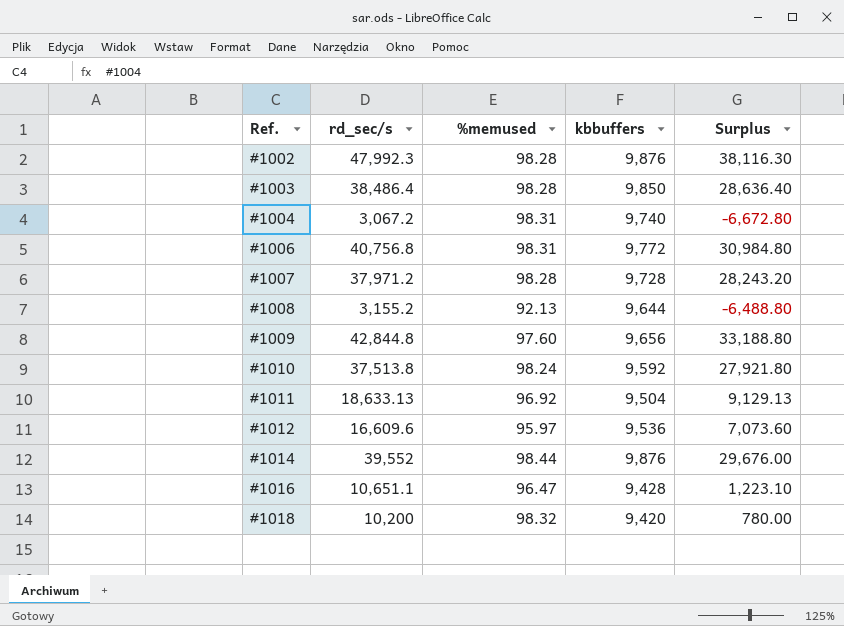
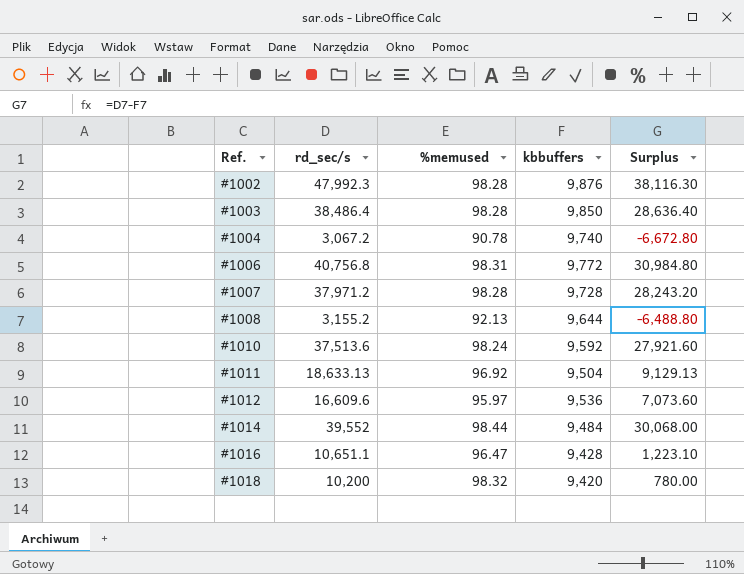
row #1009: 42,844.8 | 97.60 | 9,656 | 33,188.80 -> none
#1004 | %memused: 98.31 -> 90.78
#1010 | rd_sec/s: 37,513.8 -> 37,513.6
#1010 | Surplus: 27,921.80 -> 27,921.60
#1014 | kbbuffers: 9,876 -> 9,484
#1014 | Surplus: 29,676.00 -> 30,068.00

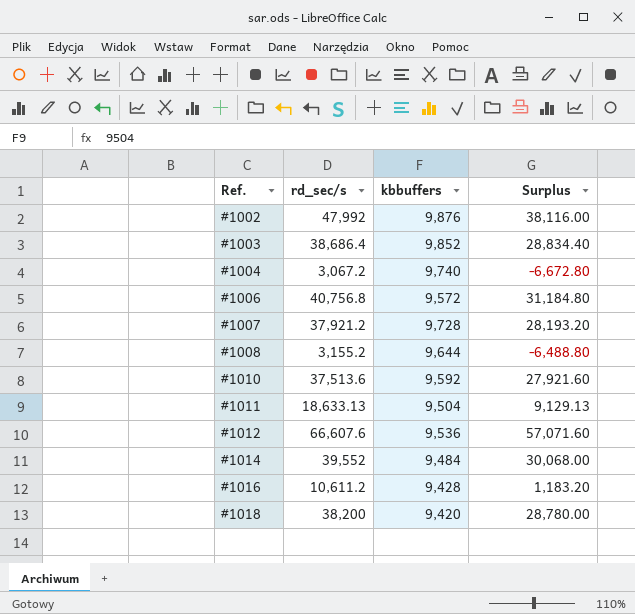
column %memused | position: 3 -> none
#1002 | rd_sec/s: 47,992.3 -> 47,992
#1002 | Surplus: 38,116.30 -> 38,116.00
#1003 | rd_sec/s: 38,486.4 -> 38,686.4
#1003 | kbbuffers: 9,850 -> 9,852
#1003 | Surplus: 28,636.40 -> 28,834.40
#1006 | kbbuffers: 9,772 -> 9,572
#1006 | Surplus: 30,984.80 -> 31,184.80
#1007 | rd_sec/s: 37,971.2 -> 37,921.2
#1007 | Surplus: 28,243.20 -> 28,193.20
#1012 | rd_sec/s: 16,609.6 -> 66,607.6
#1012 | Surplus: 7,073.60 -> 57,071.60
#1016 | rd_sec/s: 10,651.1 -> 10,611.2
#1016 | Surplus: 1,223.10 -> 1,183.20
#1018 | rd_sec/s: 10,200 -> 38,200
#1018 | Surplus: 780.00 -> 28,780.00

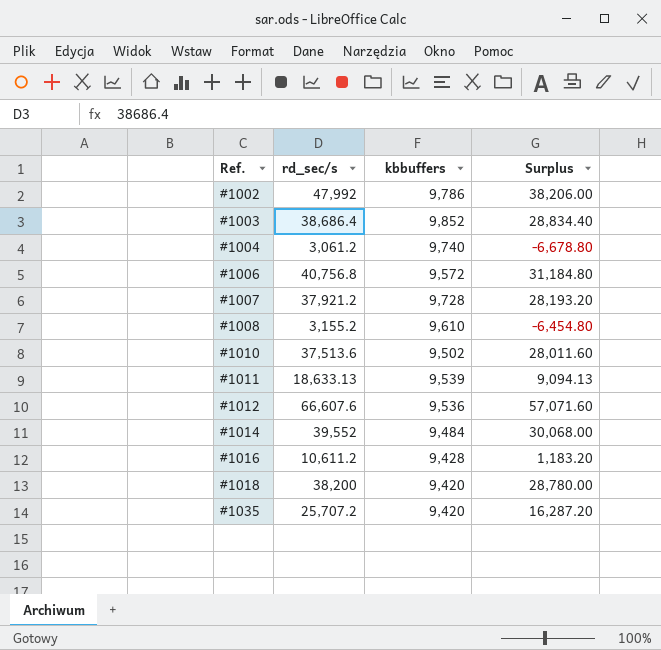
#1002 | kbbuffers: 9,876 -> 9,786
#1002 | Surplus: 38,116.00 -> 38,206.00
#1004 | rd_sec/s: 3,067.2 -> 3,061.2
#1004 | Surplus: -6,672.80 -> -6,678.80
#1008 | kbbuffers: 9,644 -> 9,610
#1008 | Surplus: -6,488.80 -> -6,454.80
#1010 | kbbuffers: 9,592 -> 9,502
#1010 | Surplus: 27,921.60 -> 28,011.60
#1011 | kbbuffers: 9,504 -> 9,539
#1011 | Surplus: 9,129.13 -> 9,094.13
row #1035: none -> 25,707.2 | 9,420 | 16,287.20

